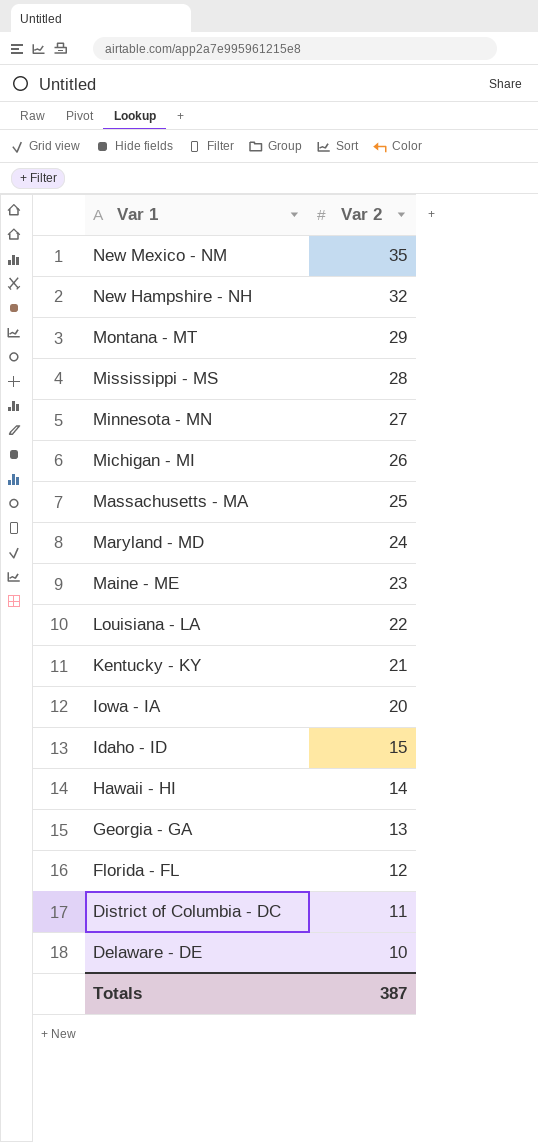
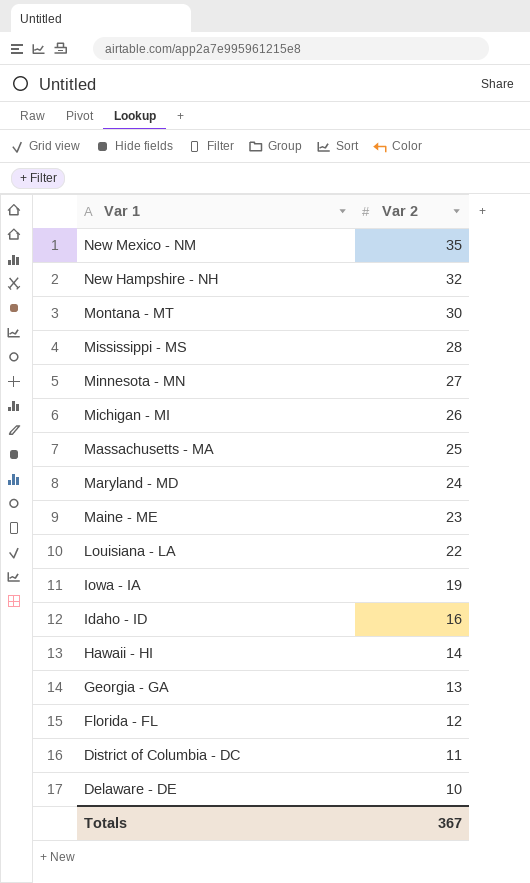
row Kentucky - KY: 21 -> none
Montana - MT | Var 2: 29 -> 30
Iowa - IA | Var 2: 20 -> 19
Idaho - ID | Var 2: 15 -> 16
Totals | Var 2: 387 -> 367

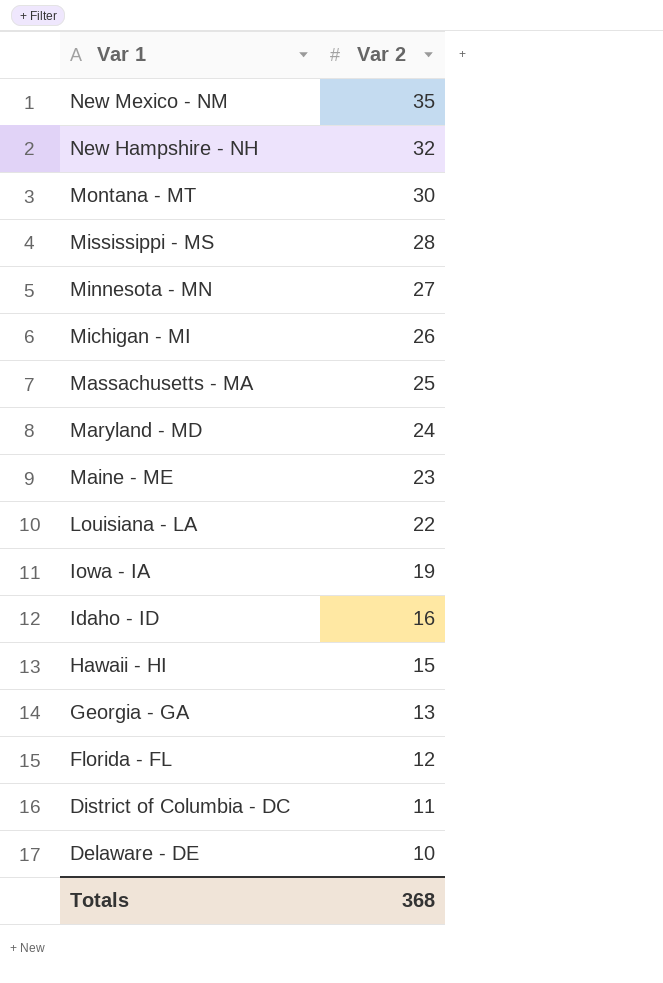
Hawaii - HI | Var 2: 14 -> 15
Totals | Var 2: 367 -> 368

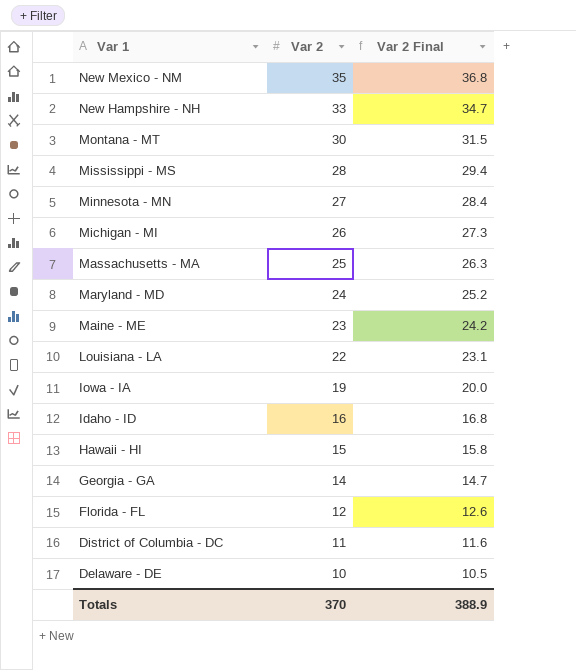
column Var 2 Final | formula: none -> [Var 2] * 1.05
New Hampshire - NH | Var 2: 32 -> 33
Georgia - GA | Var 2: 13 -> 14
Totals | Var 2: 368 -> 370

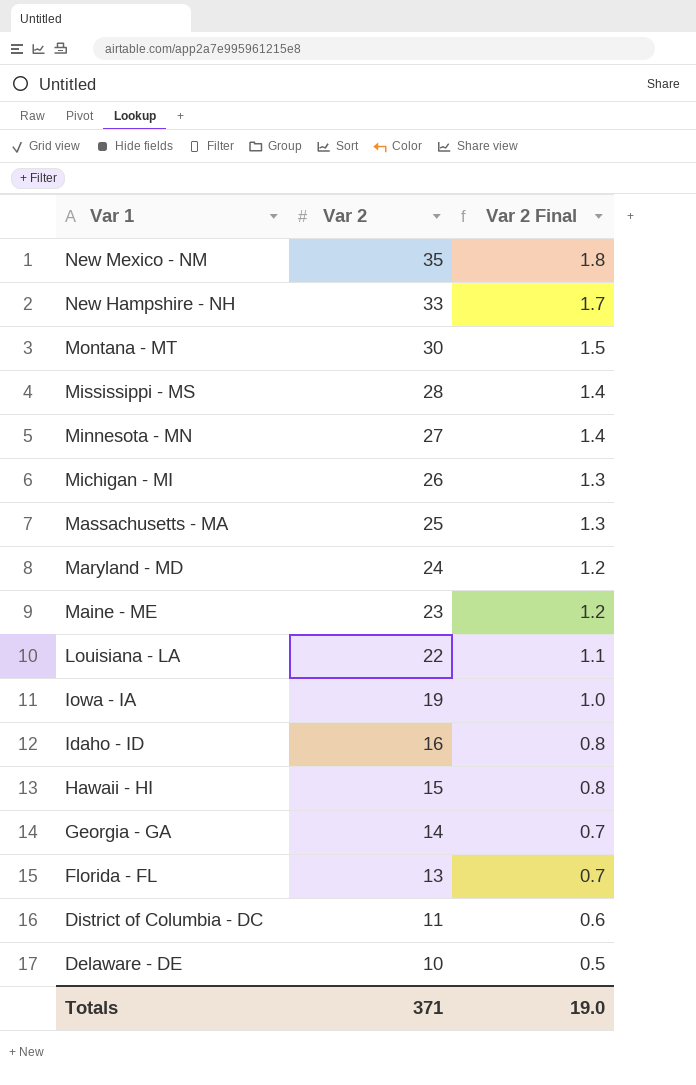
column Var 2 Final | formula: [Var 2] * 1.05 -> [Var 2] * 0.05
Florida - FL | Var 2: 12 -> 13
Totals | Var 2: 370 -> 371
Totals | Var 2 Final: 388.9 -> 19.0

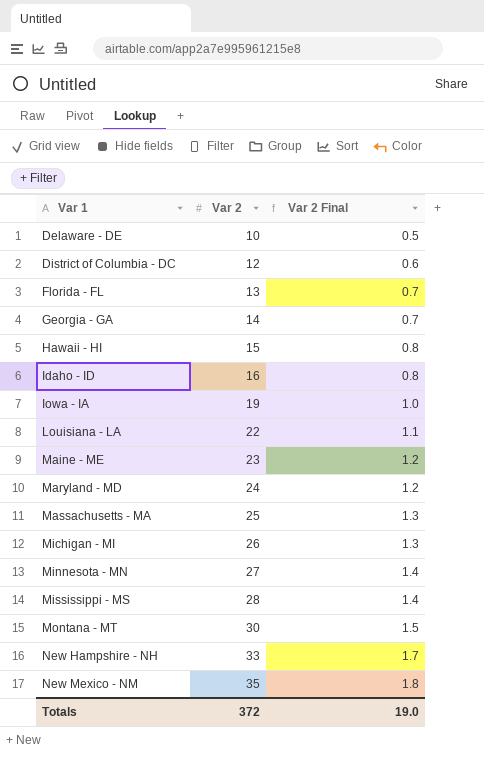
row order: Var 1 descending -> Var 1 ascending
District of Columbia - DC | Var 2: 11 -> 12
Totals | Var 2: 371 -> 372

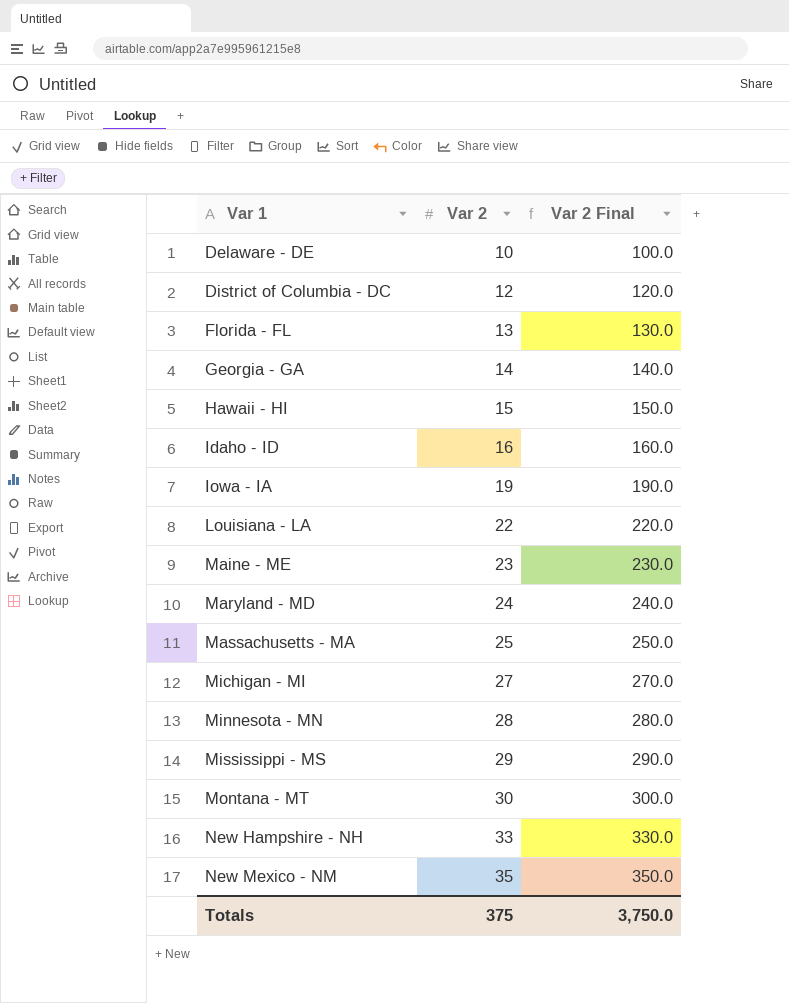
column Var 2 Final | formula: [Var 2] * 0.05 -> [Var 2] * 10
Michigan - MI | Var 2: 26 -> 27
Minnesota - MN | Var 2: 27 -> 28
Mississippi - MS | Var 2: 28 -> 29
Totals | Var 2: 372 -> 375
Totals | Var 2 Final: 19.0 -> 3,750.0

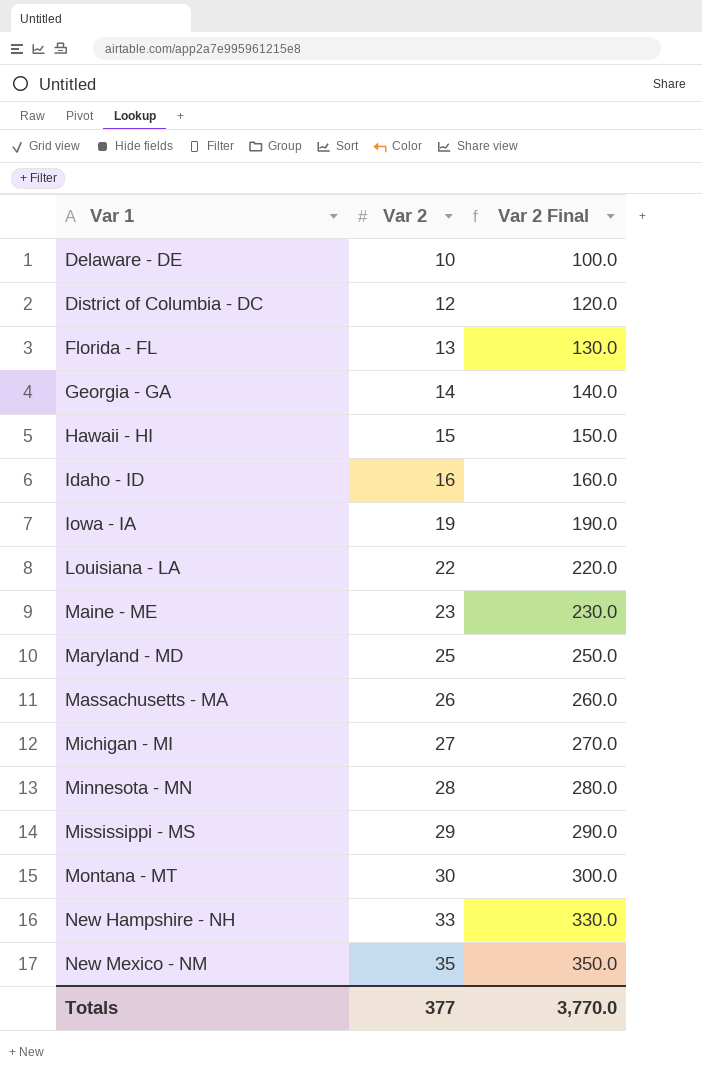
Maryland - MD | Var 2: 24 -> 25
Maryland - MD | Var 2 Final: 240.0 -> 250.0
Massachusetts - MA | Var 2: 25 -> 26
Massachusetts - MA | Var 2 Final: 250.0 -> 260.0
Totals | Var 2: 375 -> 377
Totals | Var 2 Final: 3,750.0 -> 3,770.0

